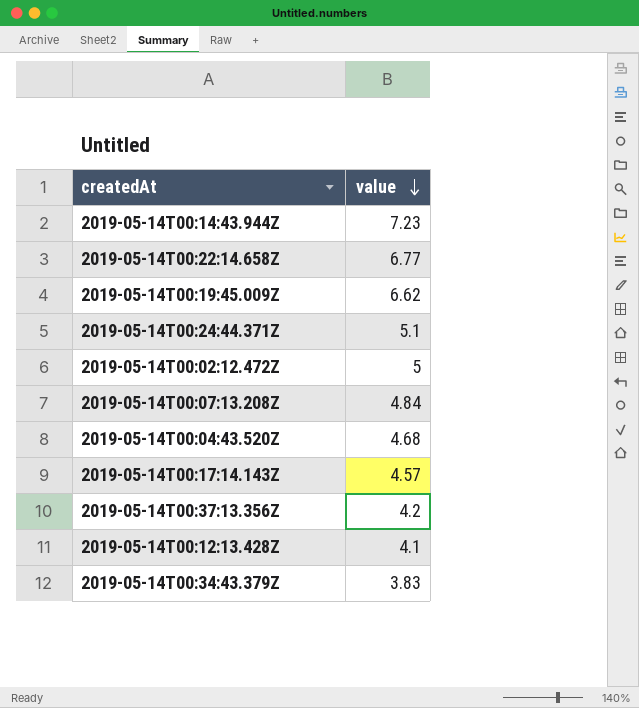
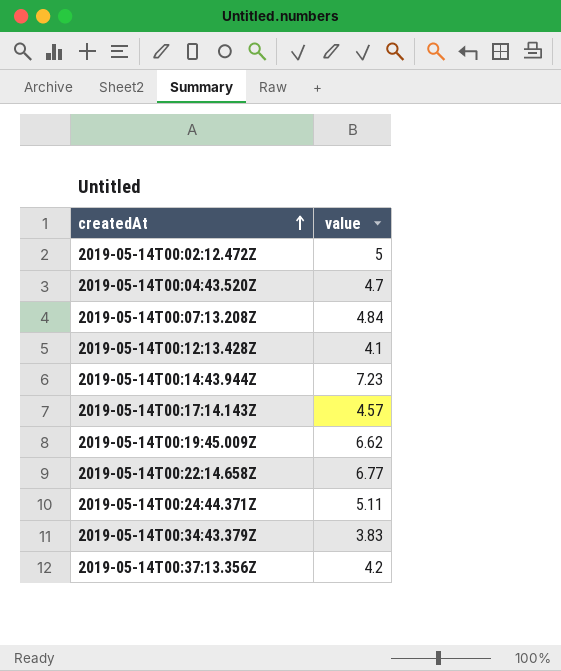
row order: value descending -> createdAt ascending
2019-05-14T00:04:43.520Z | value: 4.68 -> 4.7
2019-05-14T00:24:44.371Z | value: 5.1 -> 5.11

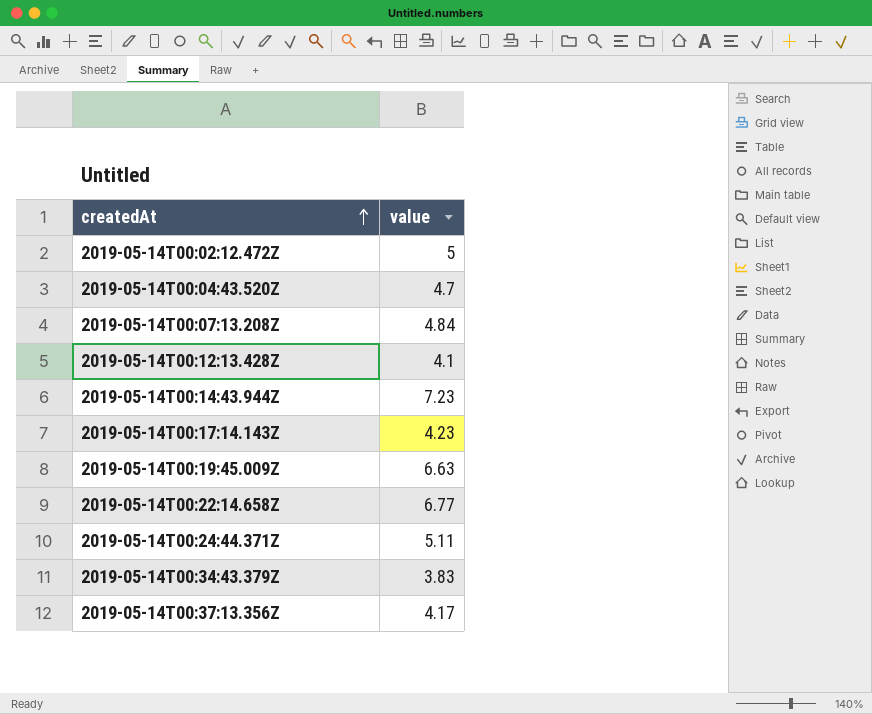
2019-05-14T00:17:14.143Z | value: 4.57 -> 4.23
2019-05-14T00:19:45.009Z | value: 6.62 -> 6.63
2019-05-14T00:37:13.356Z | value: 4.2 -> 4.17

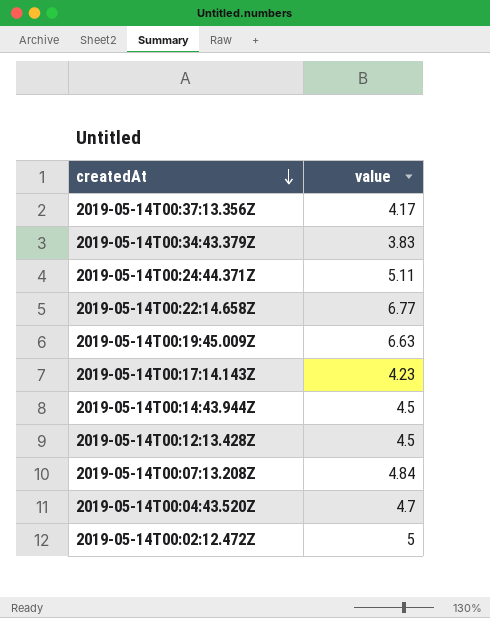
row order: createdAt ascending -> createdAt descending
2019-05-14T00:14:43.944Z | value: 7.23 -> 4.5
2019-05-14T00:12:13.428Z | value: 4.1 -> 4.5

